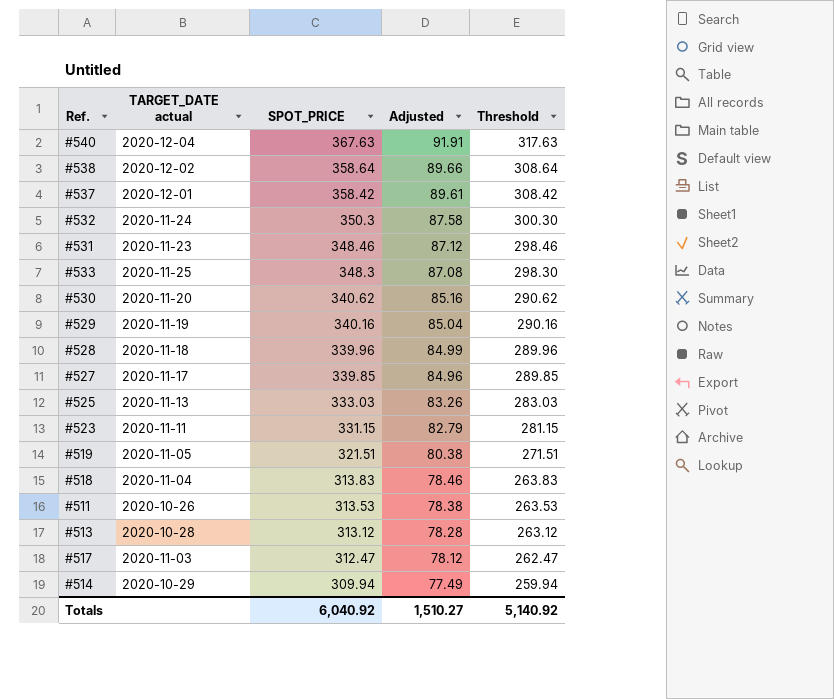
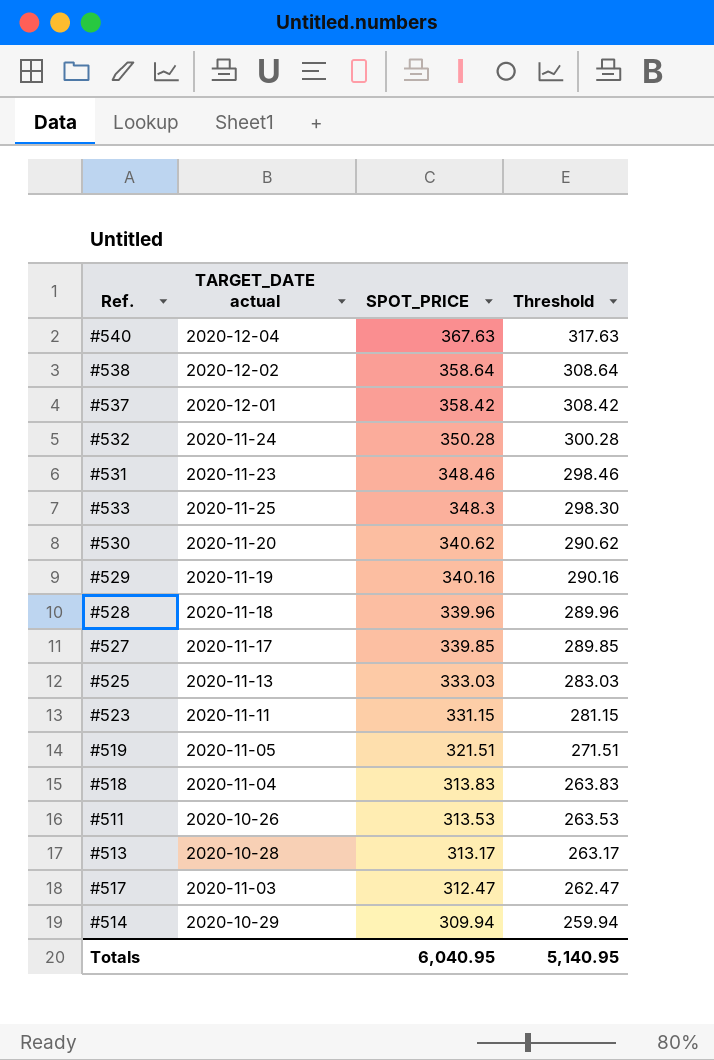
column Adjusted | formula: [SPOT_PRICE] * 0.25 -> none
#532 | SPOT_PRICE: 350.3 -> 350.28
#532 | Threshold: 300.30 -> 300.28
#513 | SPOT_PRICE: 313.12 -> 313.17
#513 | Threshold: 263.12 -> 263.17
Totals | SPOT_PRICE: 6,040.92 -> 6,040.95
Totals | Threshold: 5,140.92 -> 5,140.95

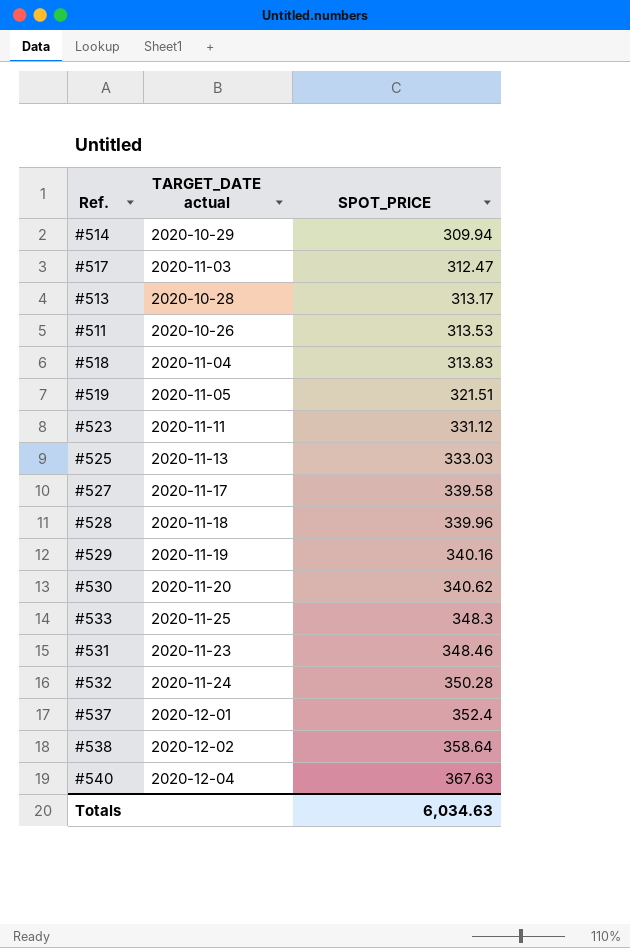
row order: SPOT_PRICE descending -> SPOT_PRICE ascending
column Threshold | formula: [SPOT_PRICE] - 50 -> none
#523 | SPOT_PRICE: 331.15 -> 331.12
#527 | SPOT_PRICE: 339.85 -> 339.58
#537 | SPOT_PRICE: 358.42 -> 352.4
Totals | SPOT_PRICE: 6,040.95 -> 6,034.63

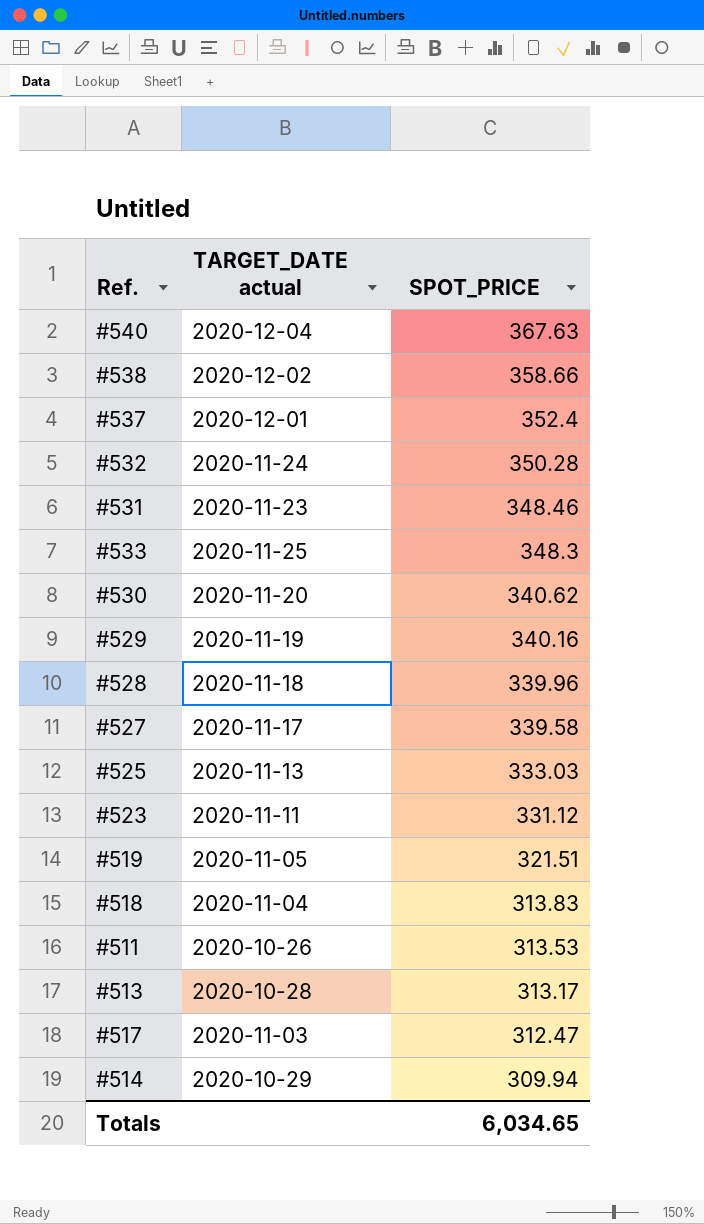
row order: SPOT_PRICE ascending -> SPOT_PRICE descending
#538 | SPOT_PRICE: 358.64 -> 358.66
Totals | SPOT_PRICE: 6,034.63 -> 6,034.65

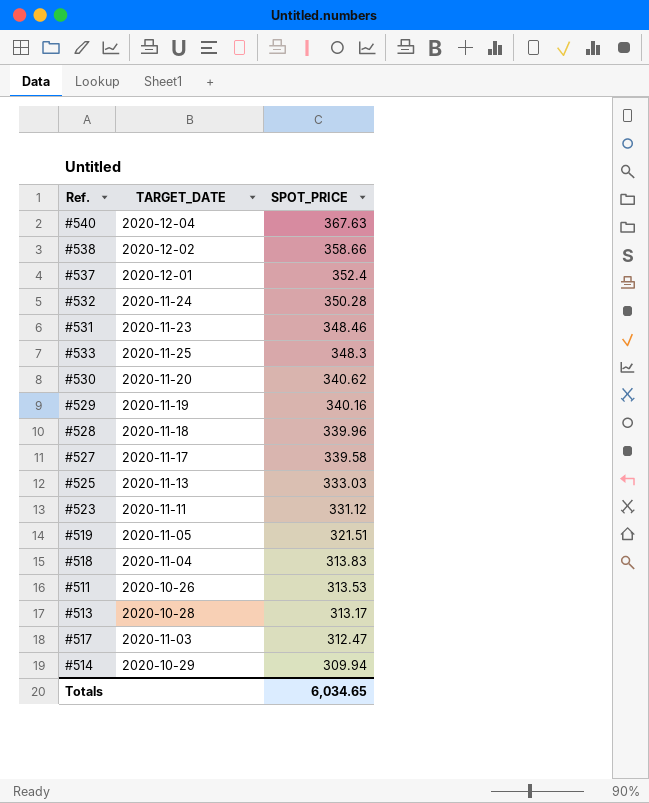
column name: TARGET_DATE actual -> TARGET_DATE

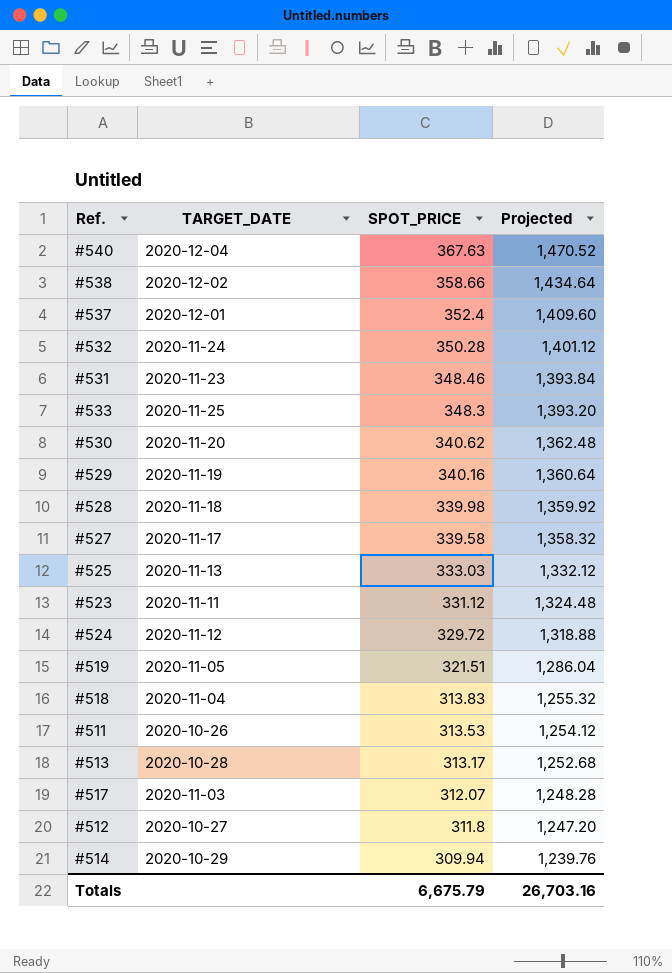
column Projected | formula: none -> [SPOT_PRICE] * 4
#528 | SPOT_PRICE: 339.96 -> 339.98
row #524: none -> 2020-11-12 | 329.72 | 1,318.88
#517 | SPOT_PRICE: 312.47 -> 312.07
row #512: none -> 2020-10-27 | 311.8 | 1,247.20
Totals | SPOT_PRICE: 6,034.65 -> 6,675.79

